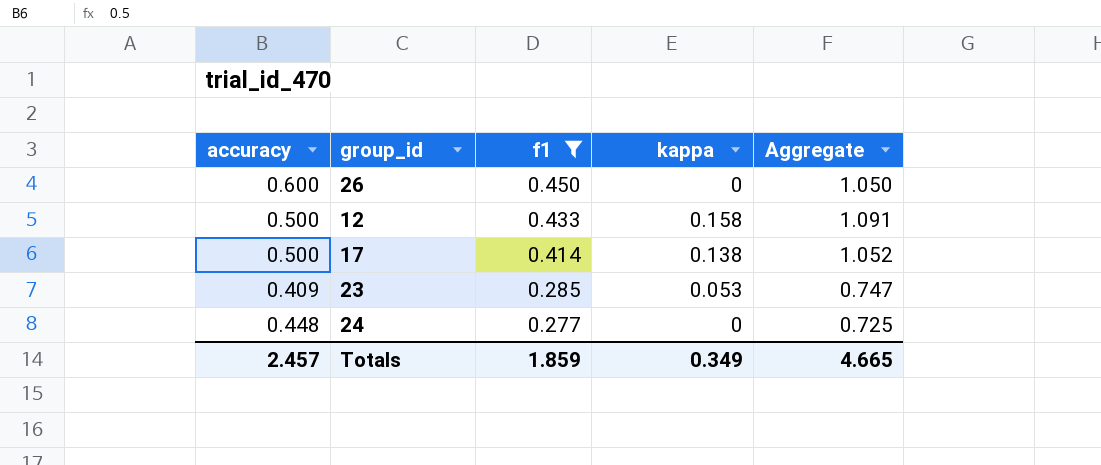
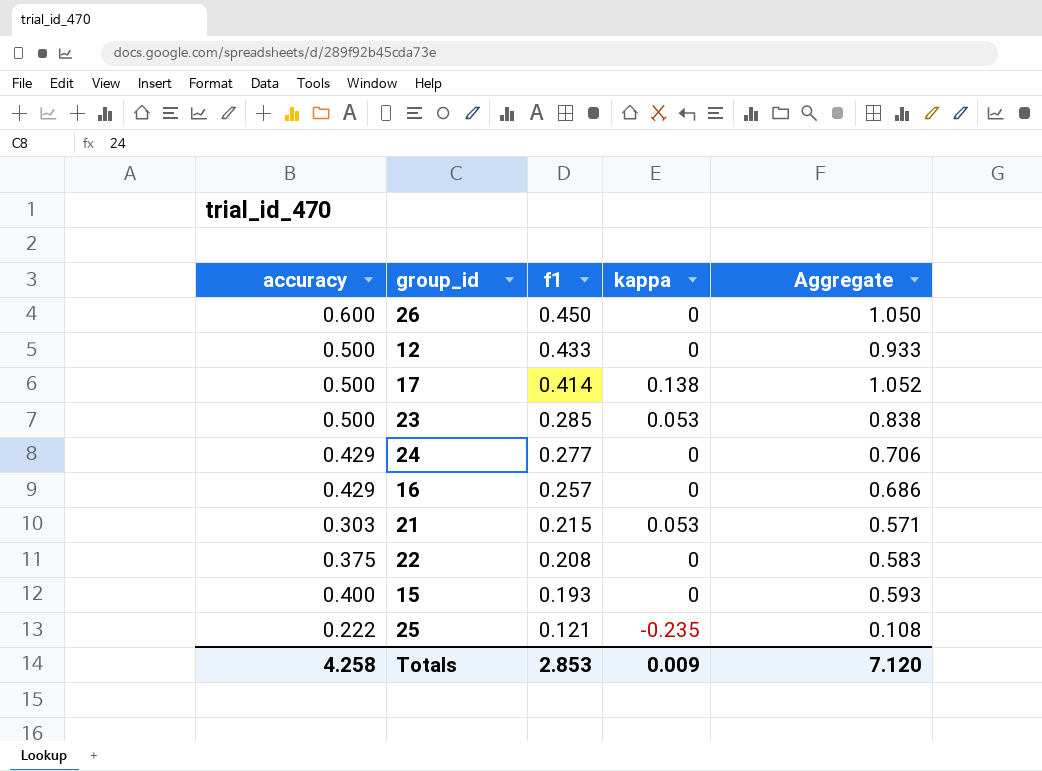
filter: f1 >= 0.277 -> none
12 | kappa: 0.158 -> 0
12 | Aggregate: 1.091 -> 0.933
23 | accuracy: 0.409 -> 0.500
23 | Aggregate: 0.747 -> 0.838
24 | accuracy: 0.448 -> 0.429
24 | Aggregate: 0.725 -> 0.706
Totals | accuracy: 2.457 -> 4.258
Totals | f1: 1.859 -> 2.853
Totals | kappa: 0.349 -> 0.009
Totals | Aggregate: 4.665 -> 7.120

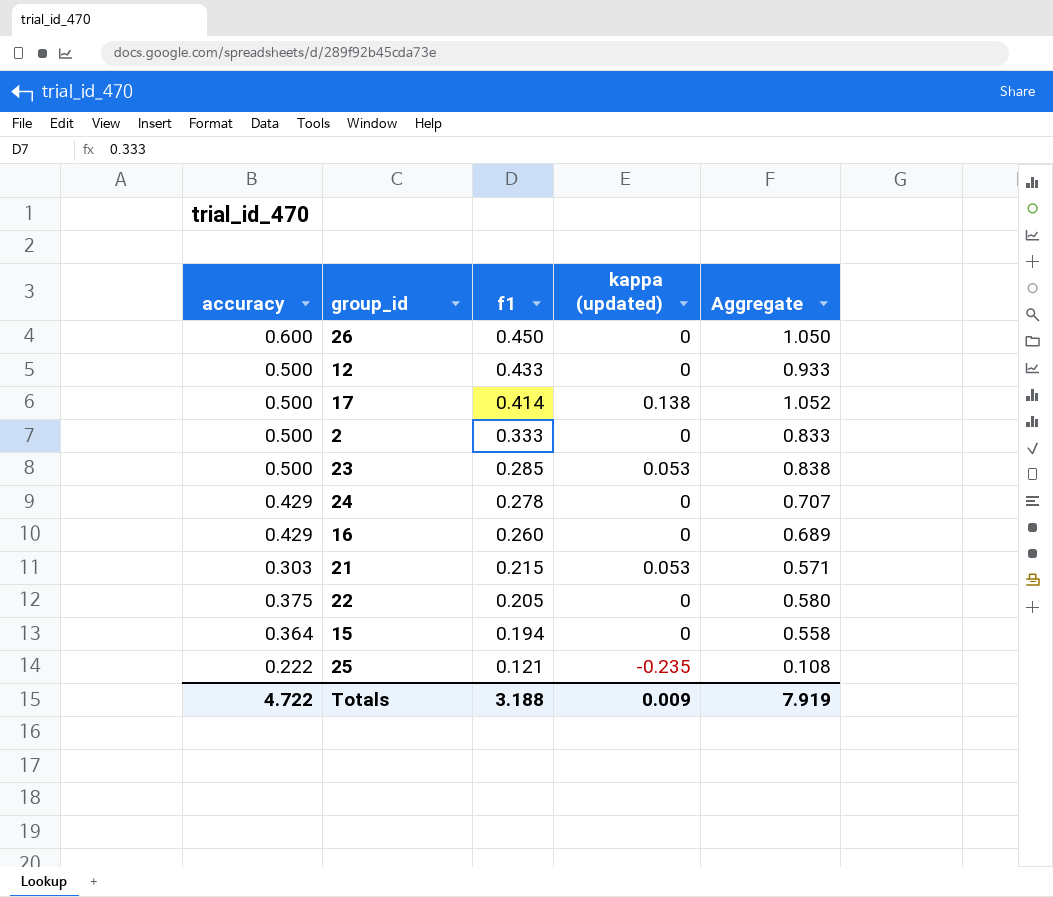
column name: kappa -> kappa (updated)
row 2: none -> 0.500 | 0.333 | 0 | 0.833
24 | f1: 0.277 -> 0.278
24 | Aggregate: 0.706 -> 0.707
16 | f1: 0.257 -> 0.260
16 | Aggregate: 0.686 -> 0.689
22 | f1: 0.208 -> 0.205
22 | Aggregate: 0.583 -> 0.580
15 | accuracy: 0.400 -> 0.364
15 | f1: 0.193 -> 0.194
15 | Aggregate: 0.593 -> 0.558
Totals | accuracy: 4.258 -> 4.722
Totals | f1: 2.853 -> 3.188
Totals | Aggregate: 7.120 -> 7.919

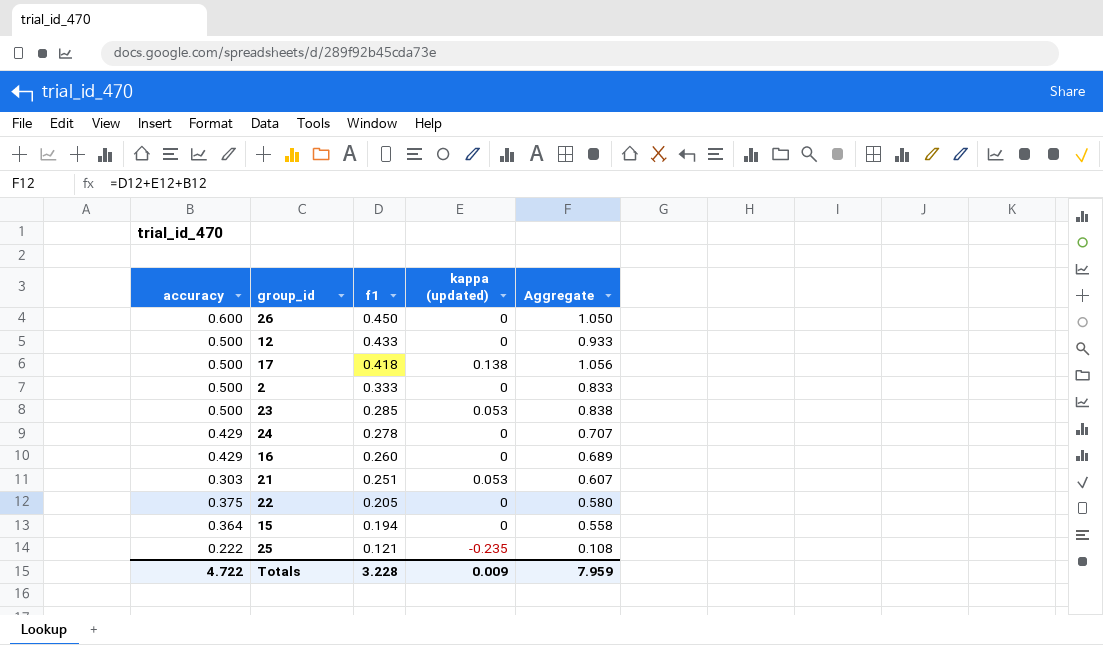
17 | f1: 0.414 -> 0.418
17 | Aggregate: 1.052 -> 1.056
21 | f1: 0.215 -> 0.251
21 | Aggregate: 0.571 -> 0.607
Totals | f1: 3.188 -> 3.228
Totals | Aggregate: 7.919 -> 7.959

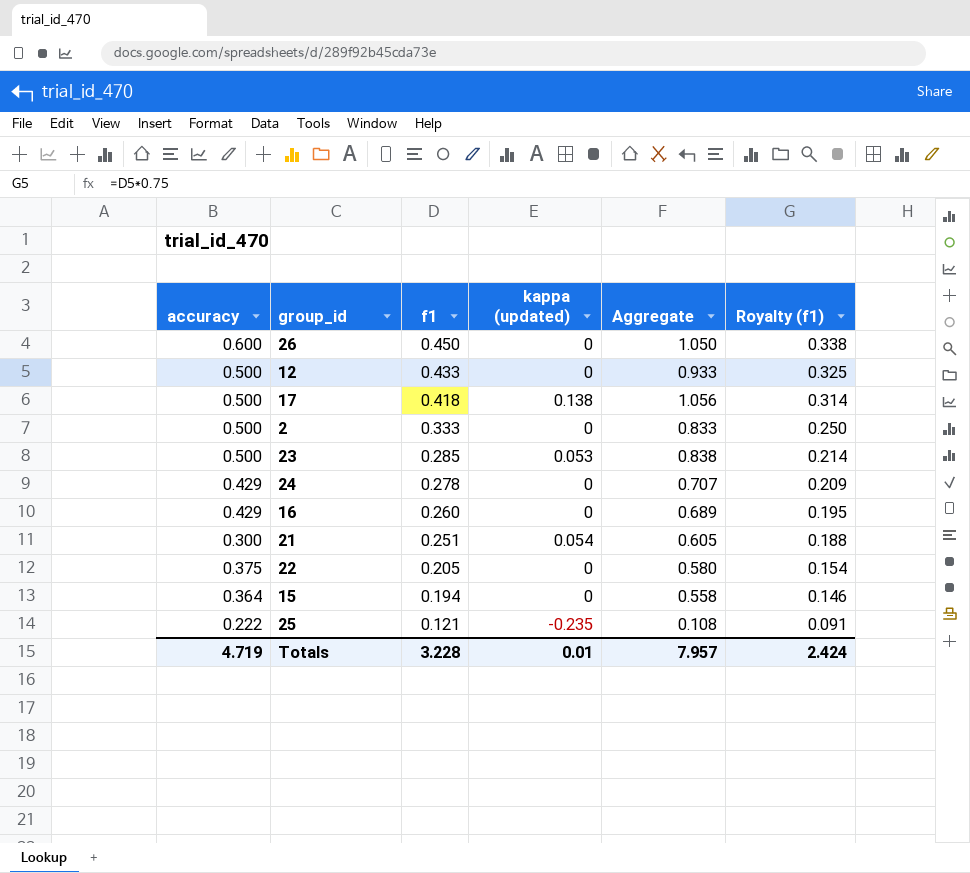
column Royalty (f1) | formula: none -> [f1] * 0.75
21 | accuracy: 0.303 -> 0.300
21 | kappa (updated): 0.053 -> 0.054
21 | Aggregate: 0.607 -> 0.605
Totals | accuracy: 4.722 -> 4.719
Totals | kappa (updated): 0.009 -> 0.01
Totals | Aggregate: 7.959 -> 7.957

